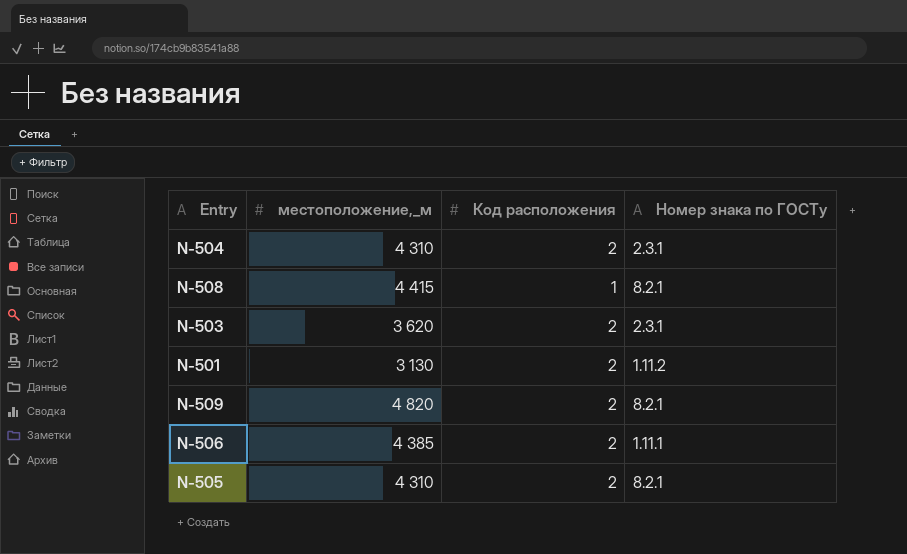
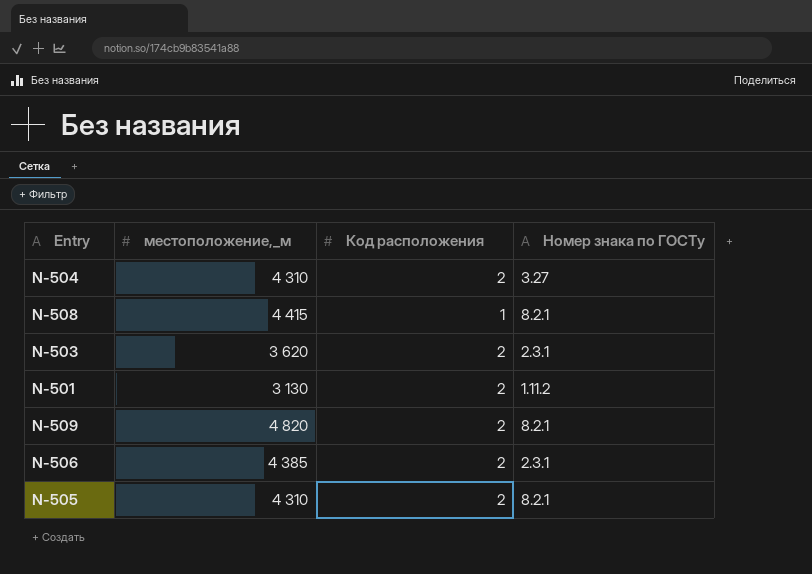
N-504 | Номер знака по ГОСТу: 2.3.1 -> 3.27
N-506 | Номер знака по ГОСТу: 1.11.1 -> 2.3.1

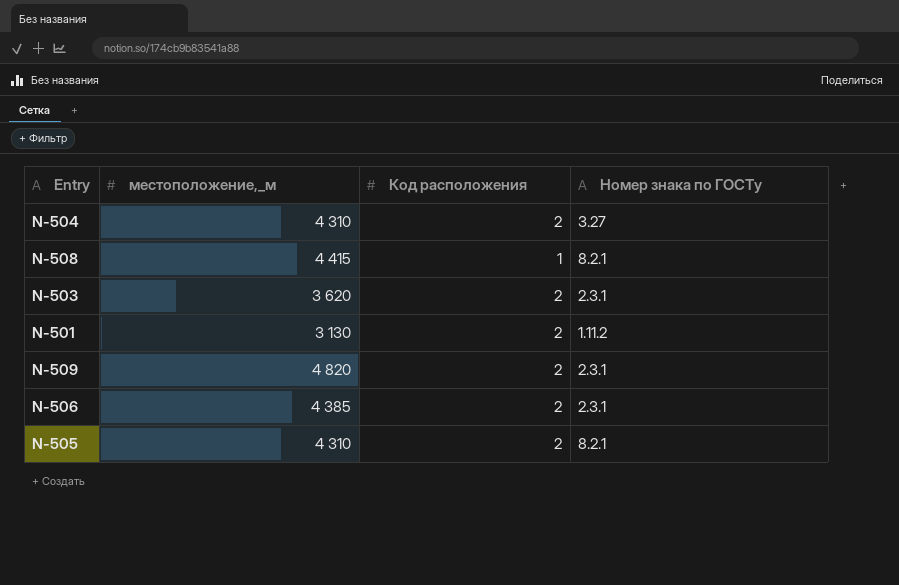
N-509 | Номер знака по ГОСТу: 8.2.1 -> 2.3.1

